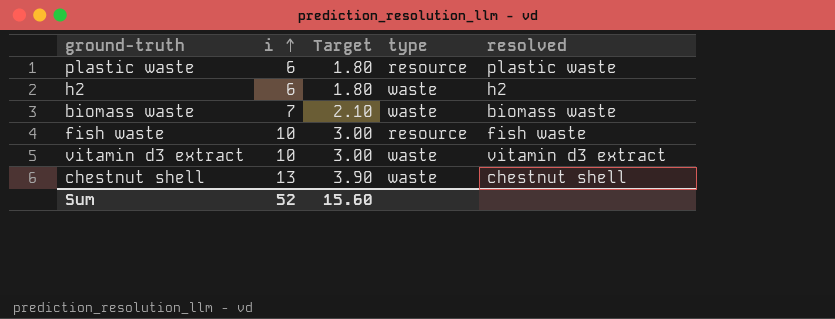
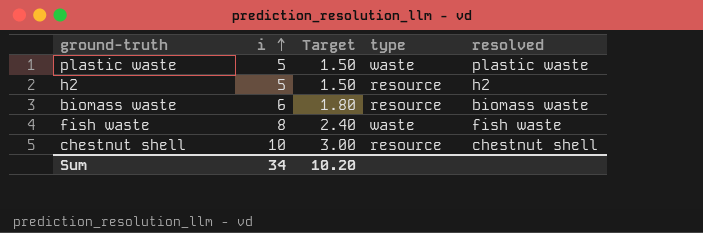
row vitamin d3 extract: 10 | 3.00 | waste | vitamin d3 extract -> none
plastic waste | i: 6 -> 5
plastic waste | Target: 1.80 -> 1.50
plastic waste | type: resource -> waste
h2 | i: 6 -> 5
h2 | Target: 1.80 -> 1.50
h2 | type: waste -> resource
biomass waste | i: 7 -> 6
biomass waste | Target: 2.10 -> 1.80
biomass waste | type: waste -> resource
fish waste | i: 10 -> 8
fish waste | Target: 3.00 -> 2.40
fish waste | type: resource -> waste
chestnut shell | i: 13 -> 10
chestnut shell | Target: 3.90 -> 3.00
chestnut shell | type: waste -> resource
Sum | i: 52 -> 34
Sum | Target: 15.60 -> 10.20

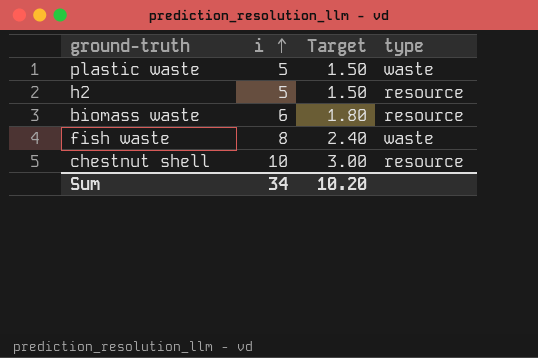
column resolved | position: 5 -> none

